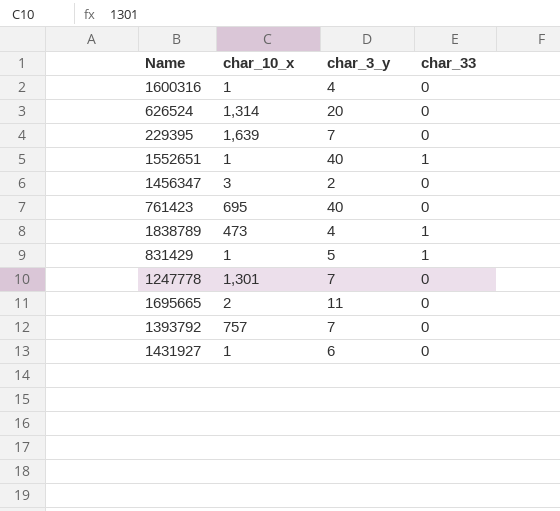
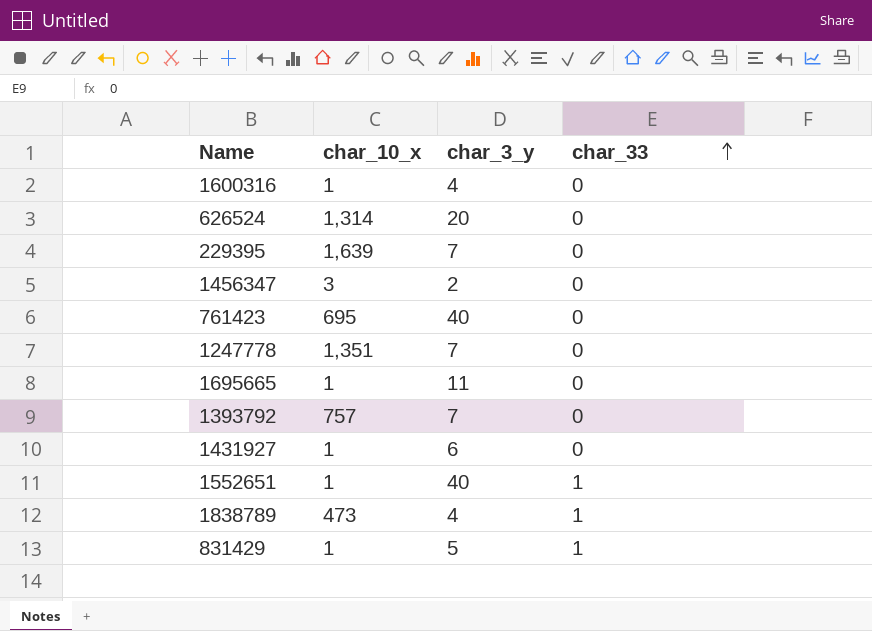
row order: none -> char_33 ascending
1247778 | char_10_x: 1,301 -> 1,351
1695665 | char_10_x: 2 -> 1

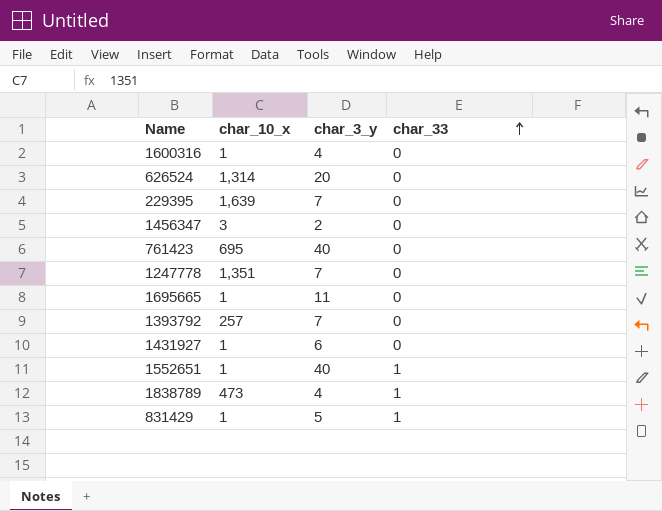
1393792 | char_10_x: 757 -> 257

